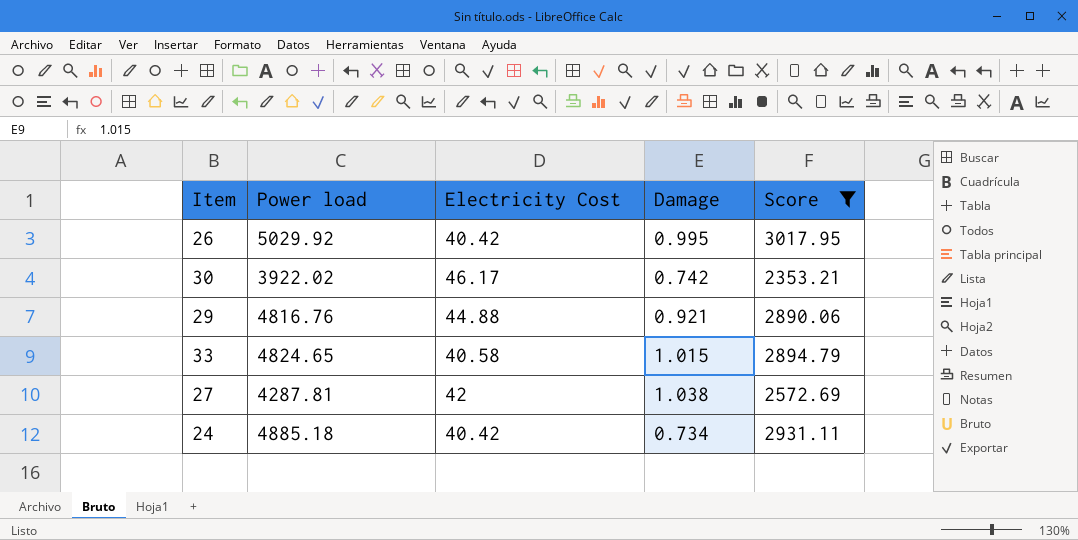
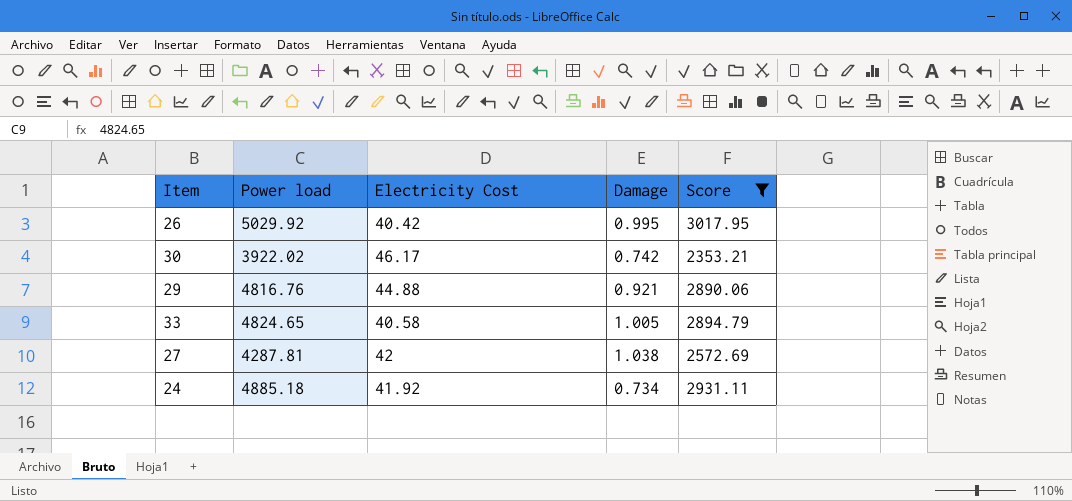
33 | Damage: 1.015 -> 1.005
24 | Electricity Cost: 40.42 -> 41.92

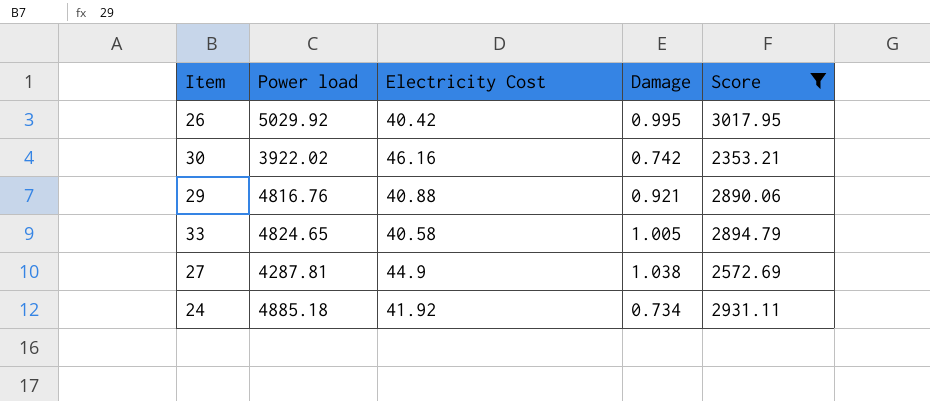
30 | Electricity Cost: 46.17 -> 46.16
29 | Electricity Cost: 44.88 -> 40.88
27 | Electricity Cost: 42 -> 44.9

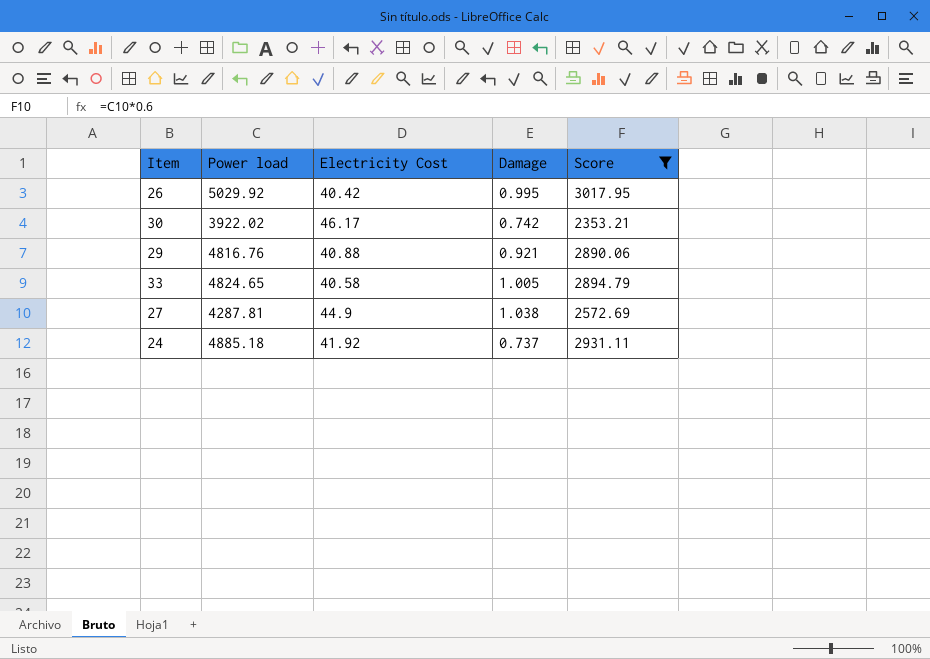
30 | Electricity Cost: 46.16 -> 46.17
24 | Damage: 0.734 -> 0.737

